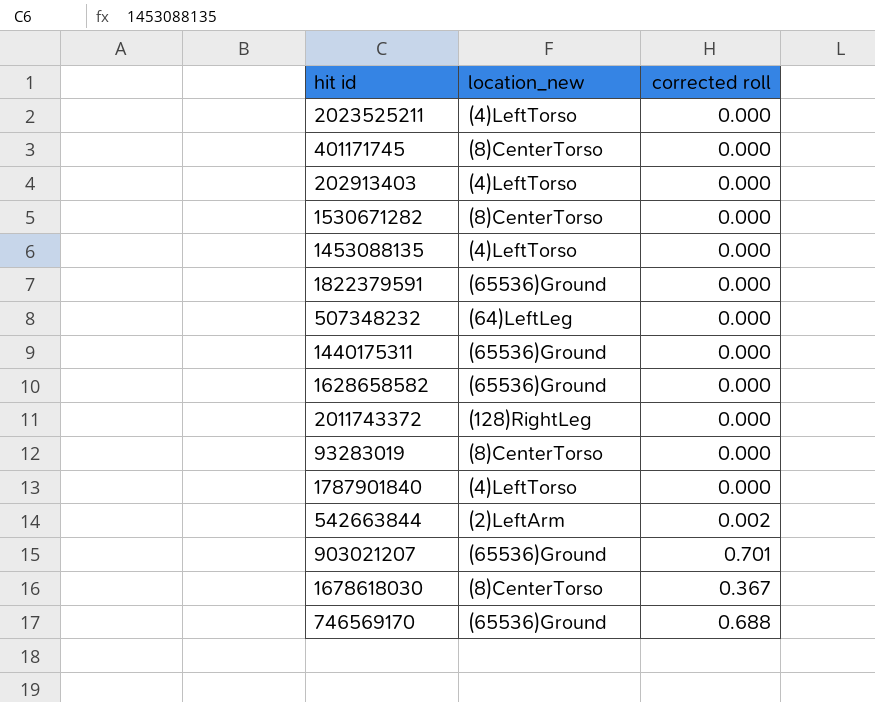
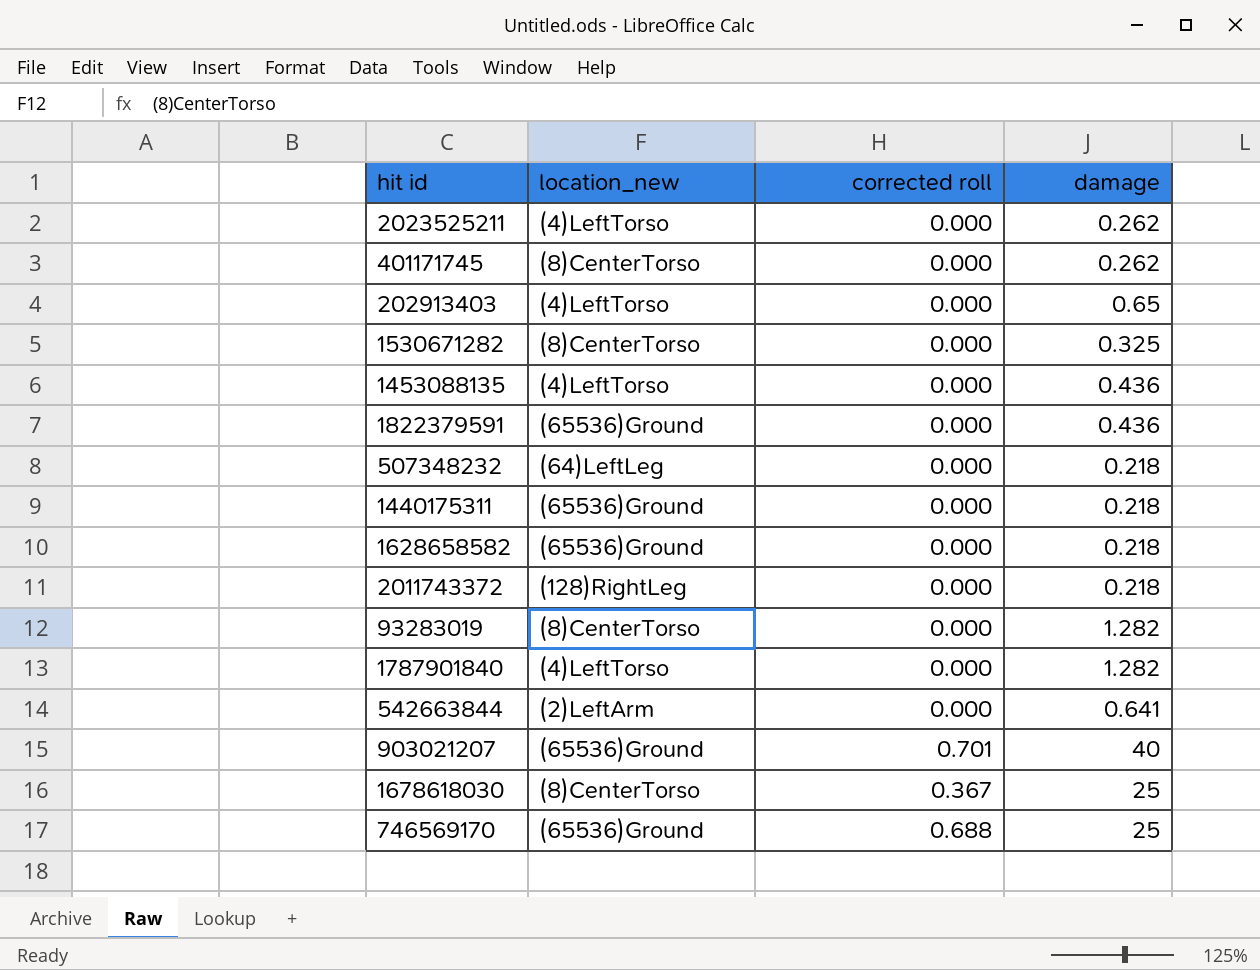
column damage | position: none -> 4
542663844 | corrected roll: 0.002 -> 0.000

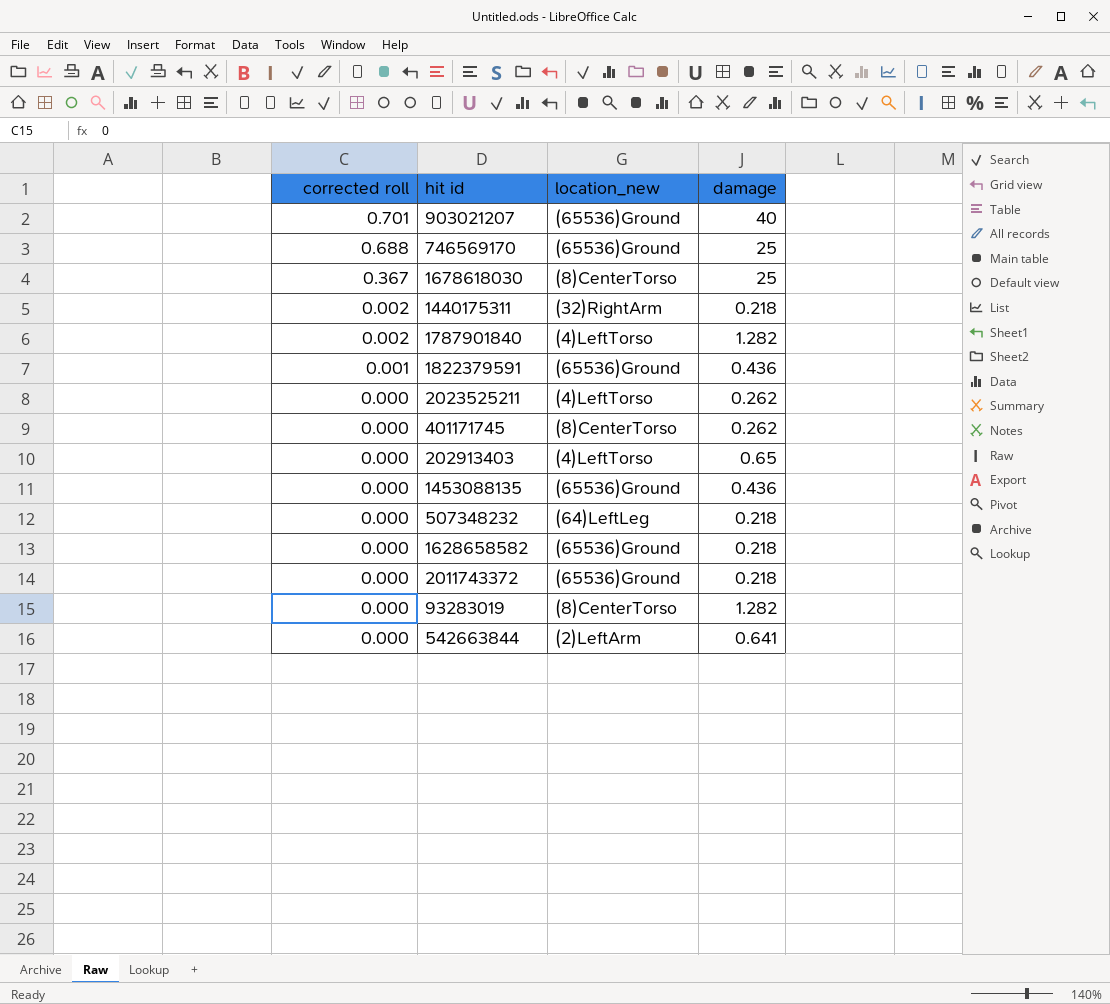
row order: none -> corrected roll descending
column corrected roll | position: 3 -> 1
row 1530671282: (8)CenterTorso | 0.000 | 0.325 -> none
1440175311 | corrected roll: 0.000 -> 0.002
1440175311 | location_new: (65536)Ground -> (32)RightArm
1787901840 | corrected roll: 0.000 -> 0.002
1822379591 | corrected roll: 0.000 -> 0.001
1453088135 | location_new: (4)LeftTorso -> (65536)Ground
2011743372 | location_new: (128)RightLeg -> (65536)Ground

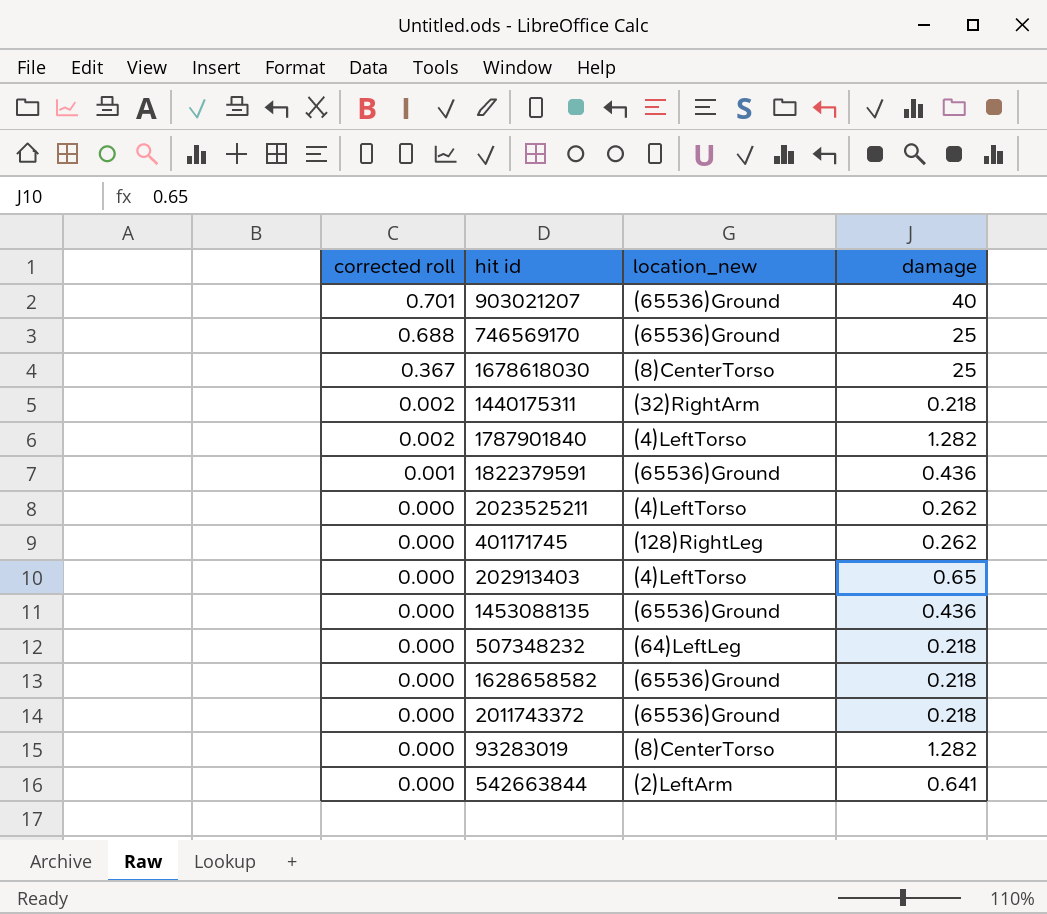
401171745 | location_new: (8)CenterTorso -> (128)RightLeg

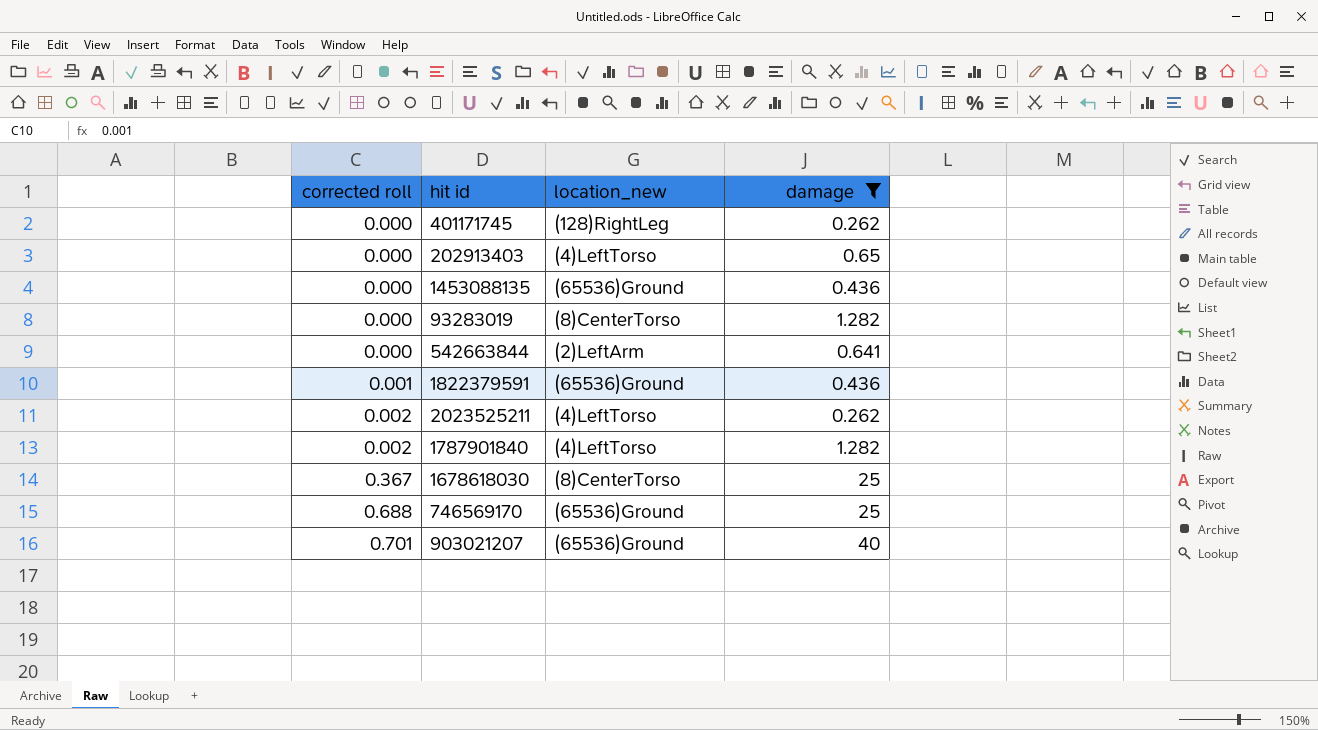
filter: none -> damage != 0.218
row order: corrected roll descending -> corrected roll ascending
2023525211 | corrected roll: 0.000 -> 0.002

